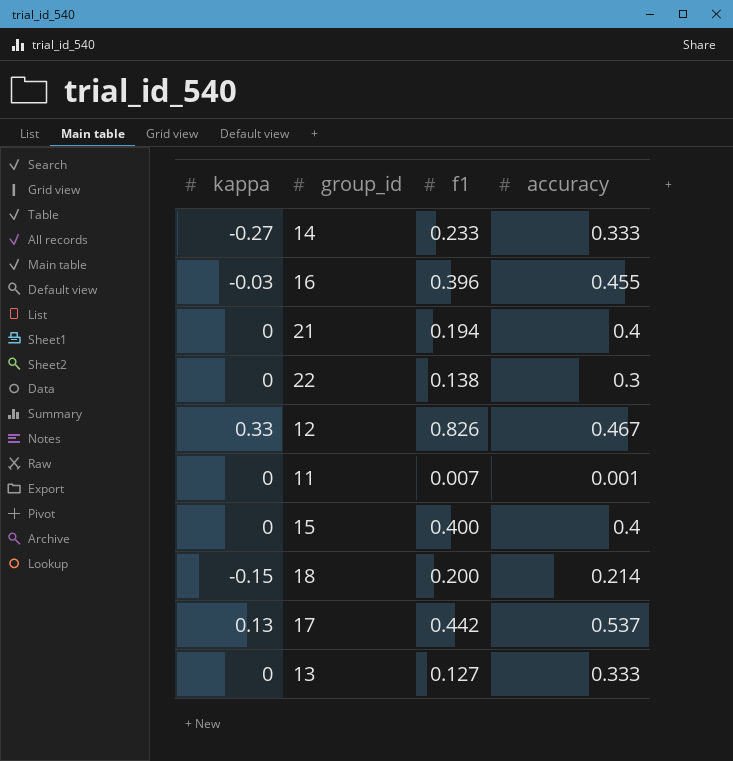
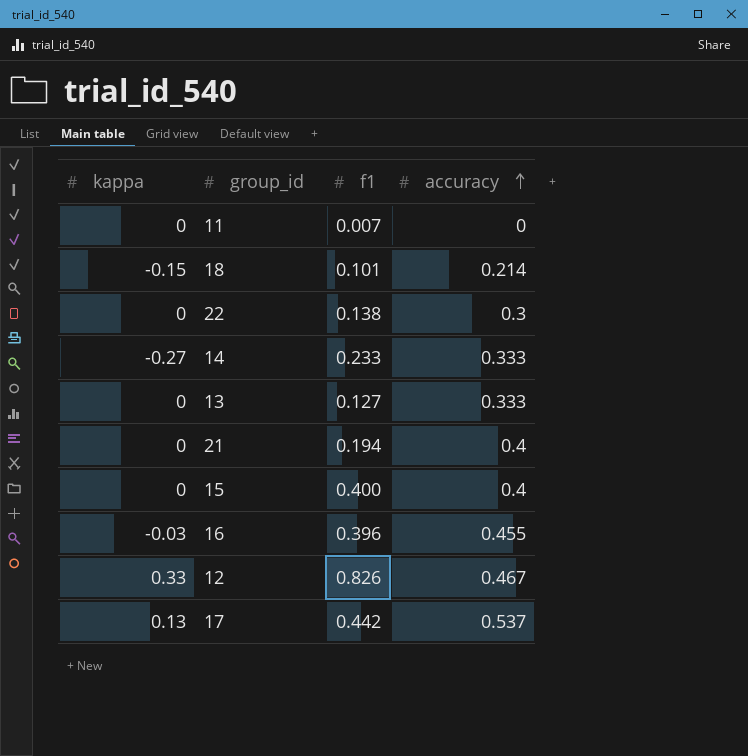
row order: none -> accuracy ascending
11 | accuracy: 0.001 -> 0
18 | f1: 0.200 -> 0.101

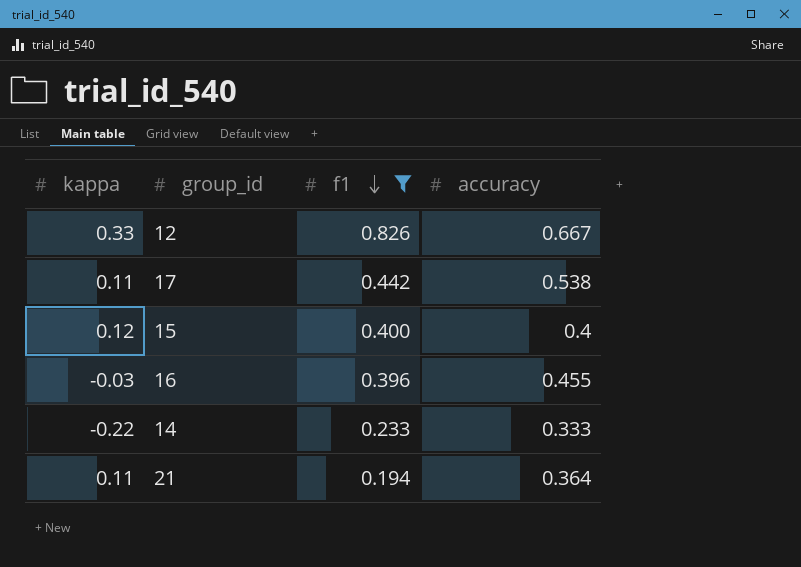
filter: none -> f1 >= 0.194
row order: accuracy ascending -> f1 descending
12 | accuracy: 0.467 -> 0.667
17 | kappa: 0.13 -> 0.11
17 | accuracy: 0.537 -> 0.538
15 | kappa: 0 -> 0.12
14 | kappa: -0.27 -> -0.22
21 | kappa: 0 -> 0.11
21 | accuracy: 0.4 -> 0.364

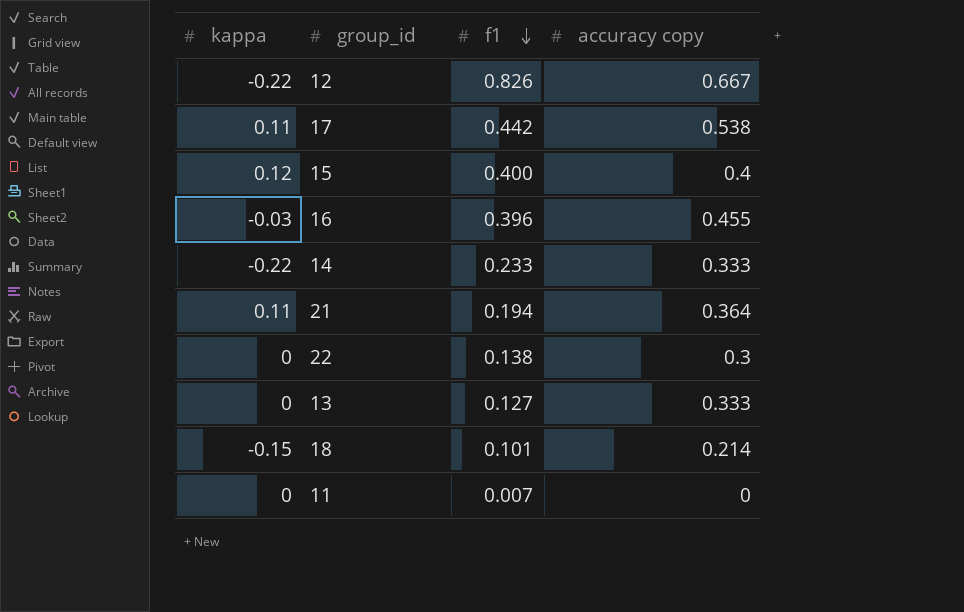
filter: f1 >= 0.194 -> none
column name: accuracy -> accuracy copy
12 | kappa: 0.33 -> -0.22

